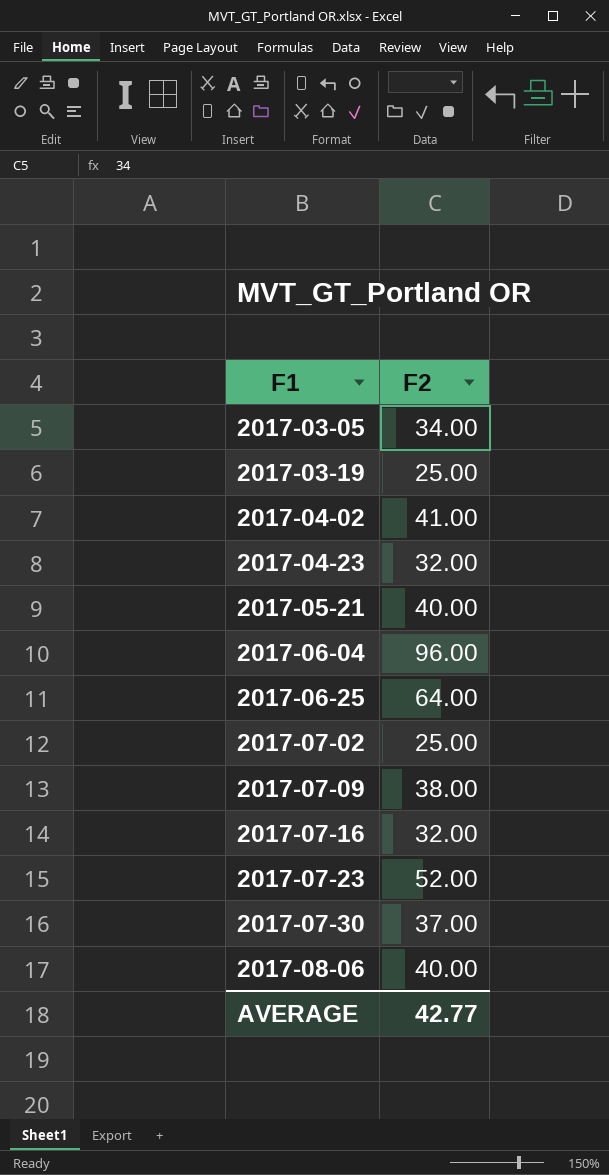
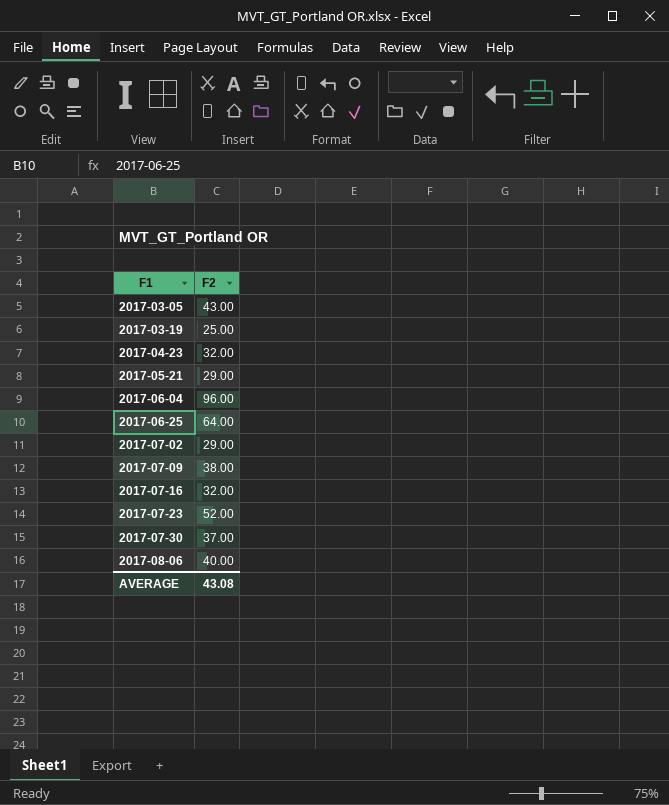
row 2017-04-02: 41.00 -> none
2017-03-05 | F2: 34.00 -> 43.00
2017-05-21 | F2: 40.00 -> 29.00
2017-07-02 | F2: 25.00 -> 29.00
AVERAGE | F2: 42.77 -> 43.08

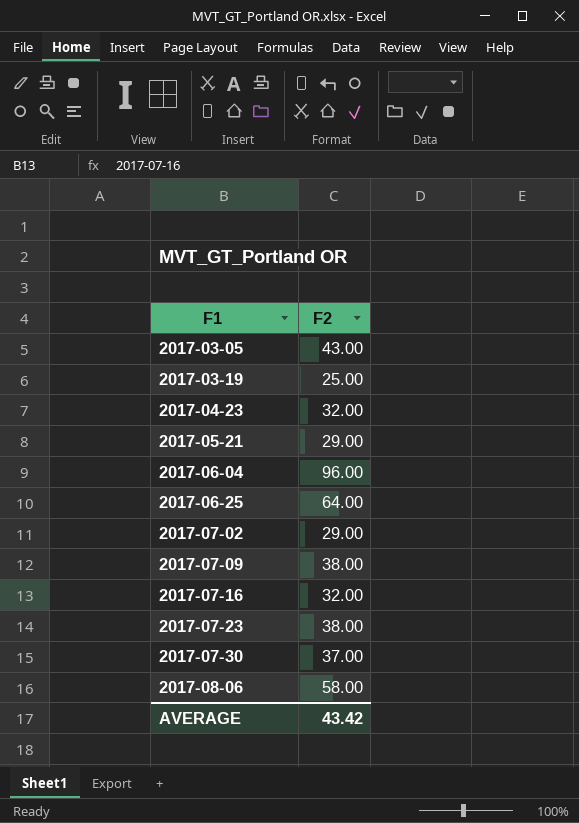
2017-07-23 | F2: 52.00 -> 38.00
2017-08-06 | F2: 40.00 -> 58.00
AVERAGE | F2: 43.08 -> 43.42

